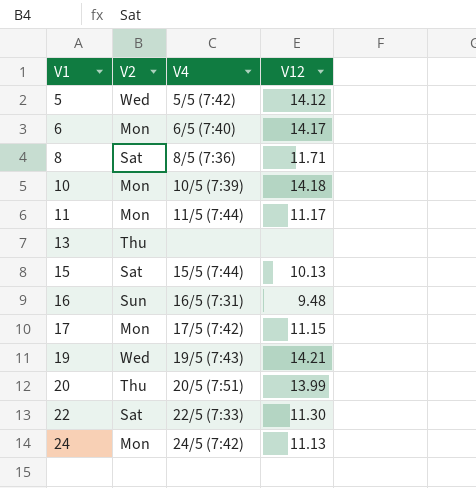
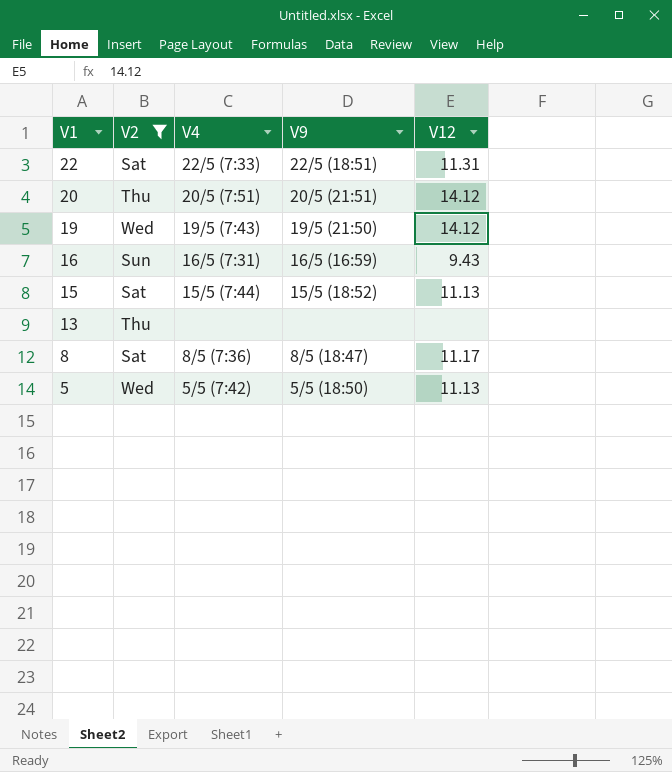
filter: none -> V2 != Mon
row order: V1 ascending -> V1 descending
column V9 | position: none -> 4
22 | V12: 11.30 -> 11.31
20 | V12: 13.99 -> 14.12
19 | V12: 14.21 -> 14.12
16 | V12: 9.48 -> 9.43
15 | V12: 10.13 -> 11.13
8 | V12: 11.71 -> 11.17
5 | V12: 14.12 -> 11.13

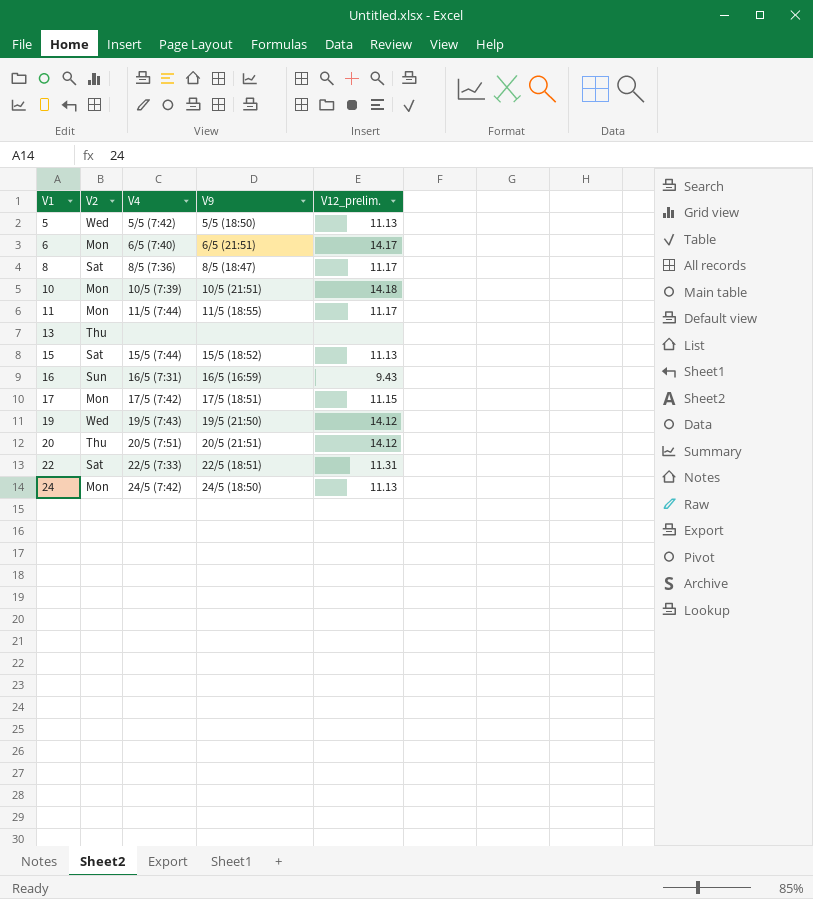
filter: V2 != Mon -> none
row order: V1 descending -> V1 ascending
column name: V12 -> V12_prelim.

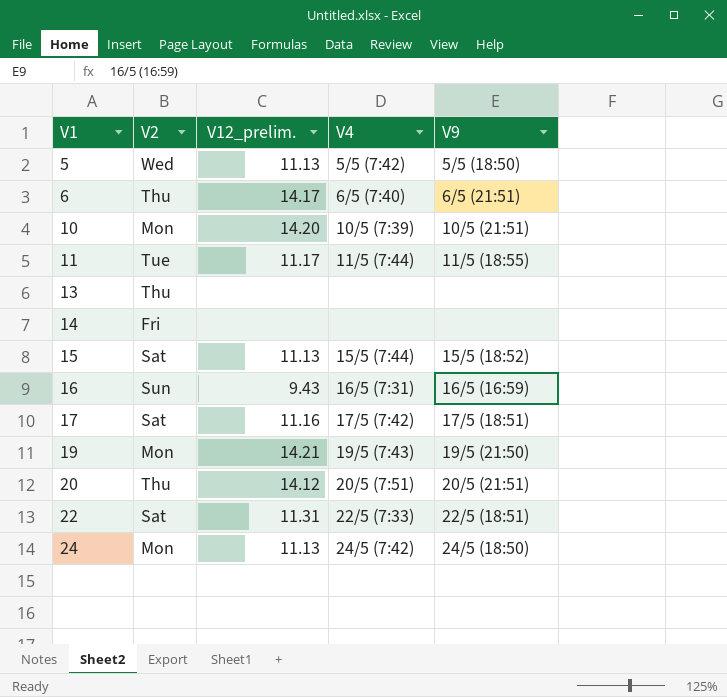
column V12_prelim. | position: 5 -> 3
row 8: Sat | 8/5 (7:36) | 8/5 (18:47) | 11.17 -> none
6 | V2: Mon -> Thu
10 | V12_prelim.: 14.18 -> 14.20
11 | V2: Mon -> Tue
row 14: none -> Fri | none | none | none
17 | V2: Mon -> Sat
17 | V12_prelim.: 11.15 -> 11.16
19 | V2: Wed -> Mon
19 | V12_prelim.: 14.12 -> 14.21

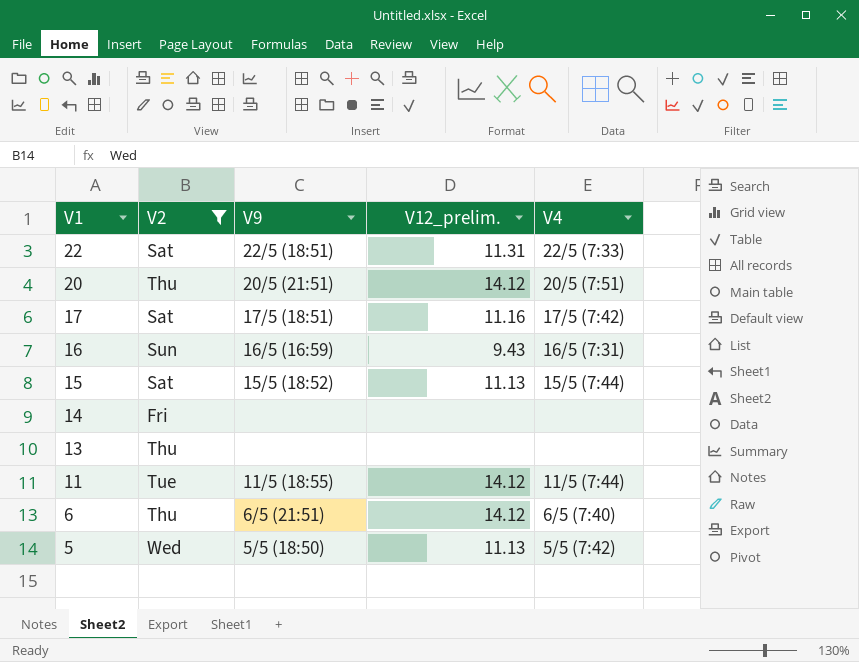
filter: none -> V2 != Mon
row order: V1 ascending -> V1 descending
column V9 | position: 5 -> 3
11 | V12_prelim.: 11.17 -> 14.12
6 | V12_prelim.: 14.17 -> 14.12

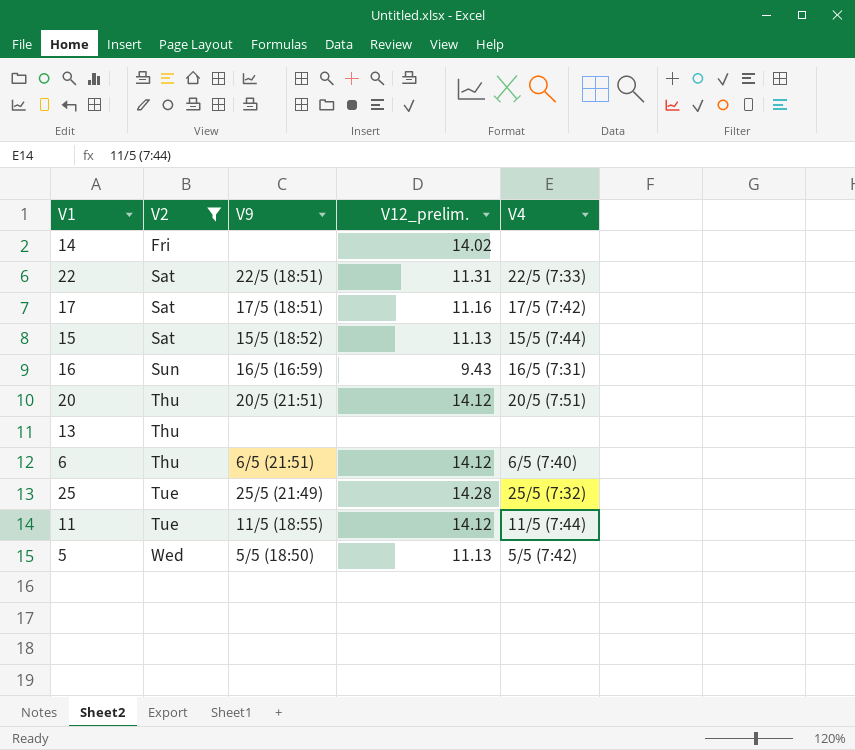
row order: V1 descending -> V2 ascending
14 | V12_prelim.: none -> 14.02
row 25: none -> Tue | 25/5 (21:49) | 14.28 | 25/5 (7:32)

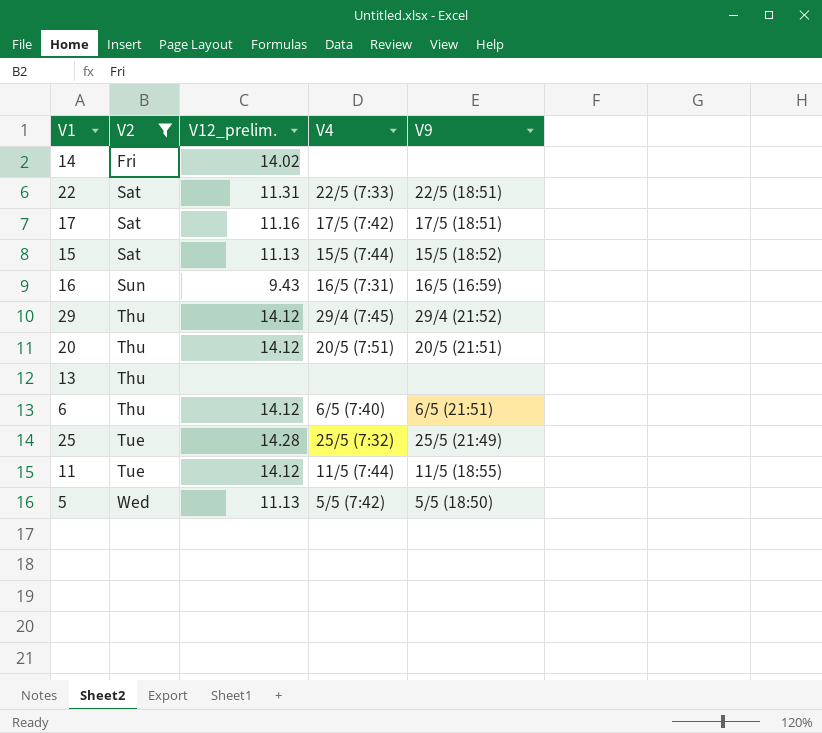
column V9 | position: 3 -> 5
row 29: none -> Thu | 14.12 | 29/4 (7:45) | 29/4 (21:52)

